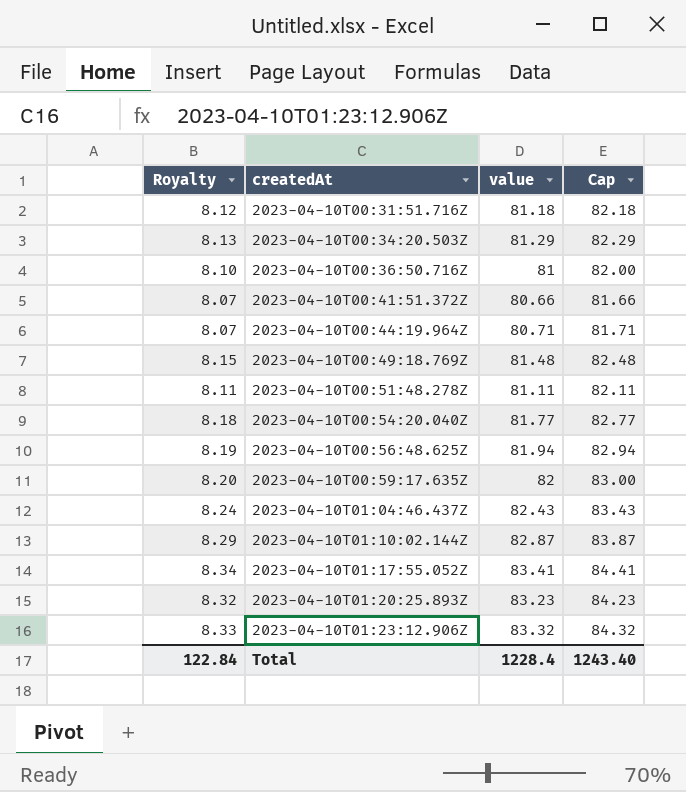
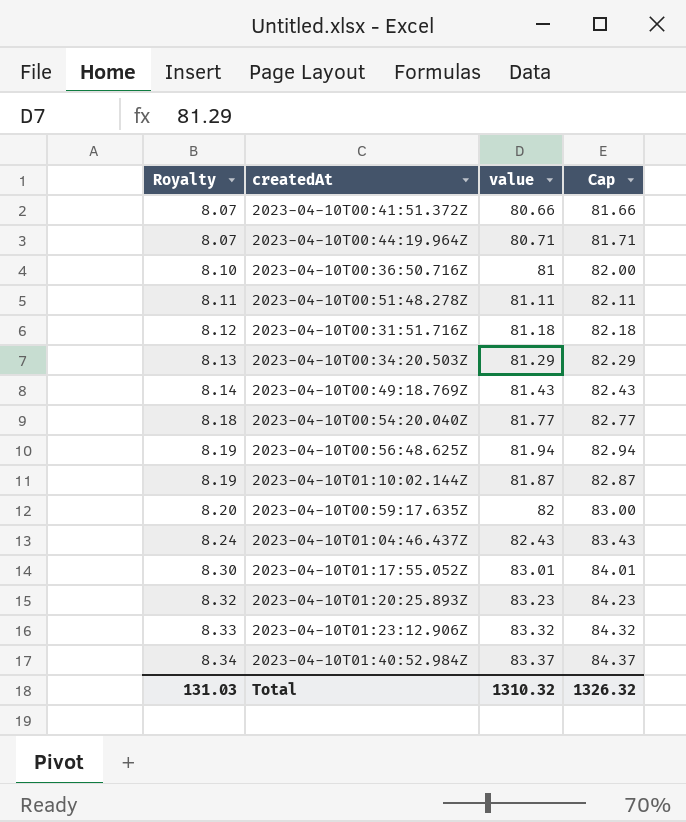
row order: createdAt ascending -> Royalty ascending
2023-04-10T00:49:18.769Z | Royalty: 8.15 -> 8.14
2023-04-10T00:49:18.769Z | value: 81.48 -> 81.43
2023-04-10T00:49:18.769Z | Cap: 82.48 -> 82.43
2023-04-10T01:10:02.144Z | Royalty: 8.29 -> 8.19
2023-04-10T01:10:02.144Z | value: 82.87 -> 81.87
2023-04-10T01:10:02.144Z | Cap: 83.87 -> 82.87
2023-04-10T01:17:55.052Z | Royalty: 8.34 -> 8.30
2023-04-10T01:17:55.052Z | value: 83.41 -> 83.01
2023-04-10T01:17:55.052Z | Cap: 84.41 -> 84.01
row 2023-04-10T01:40:52.984Z: none -> 8.34 | 83.37 | 84.37
Total | Royalty: 122.84 -> 131.03
Total | value: 1228.4 -> 1310.32
Total | Cap: 1243.40 -> 1326.32

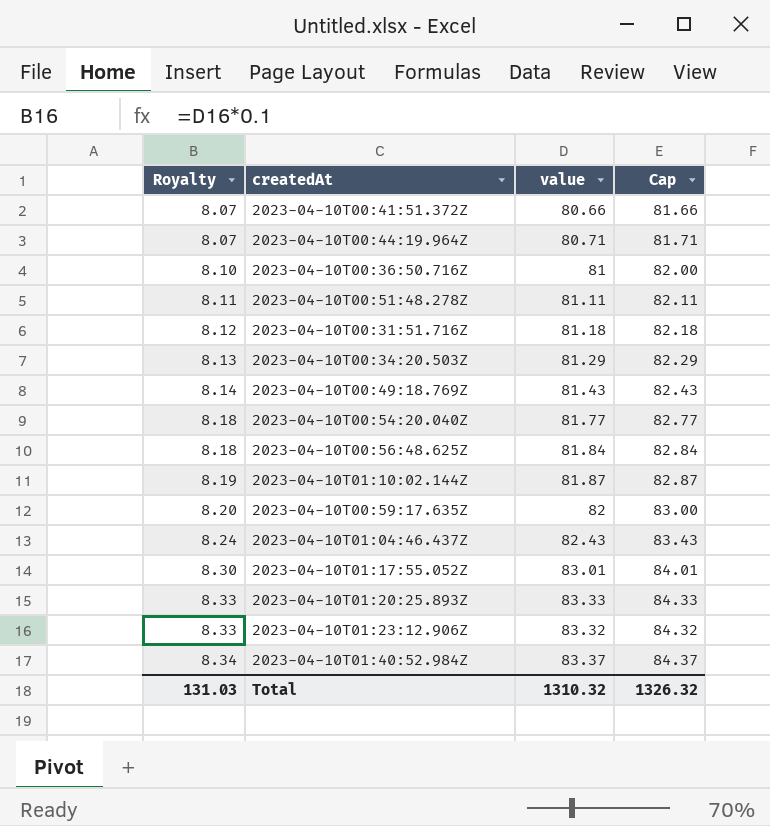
2023-04-10T00:56:48.625Z | Royalty: 8.19 -> 8.18
2023-04-10T00:56:48.625Z | value: 81.94 -> 81.84
2023-04-10T00:56:48.625Z | Cap: 82.94 -> 82.84
2023-04-10T01:20:25.893Z | Royalty: 8.32 -> 8.33
2023-04-10T01:20:25.893Z | value: 83.23 -> 83.33
2023-04-10T01:20:25.893Z | Cap: 84.23 -> 84.33

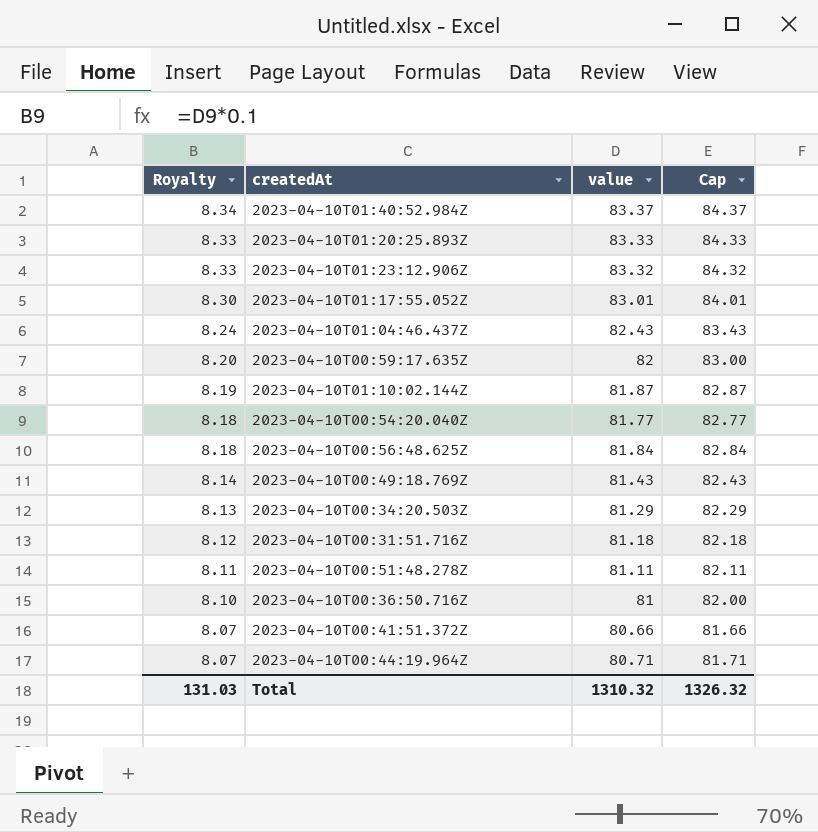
row order: Royalty ascending -> Royalty descending

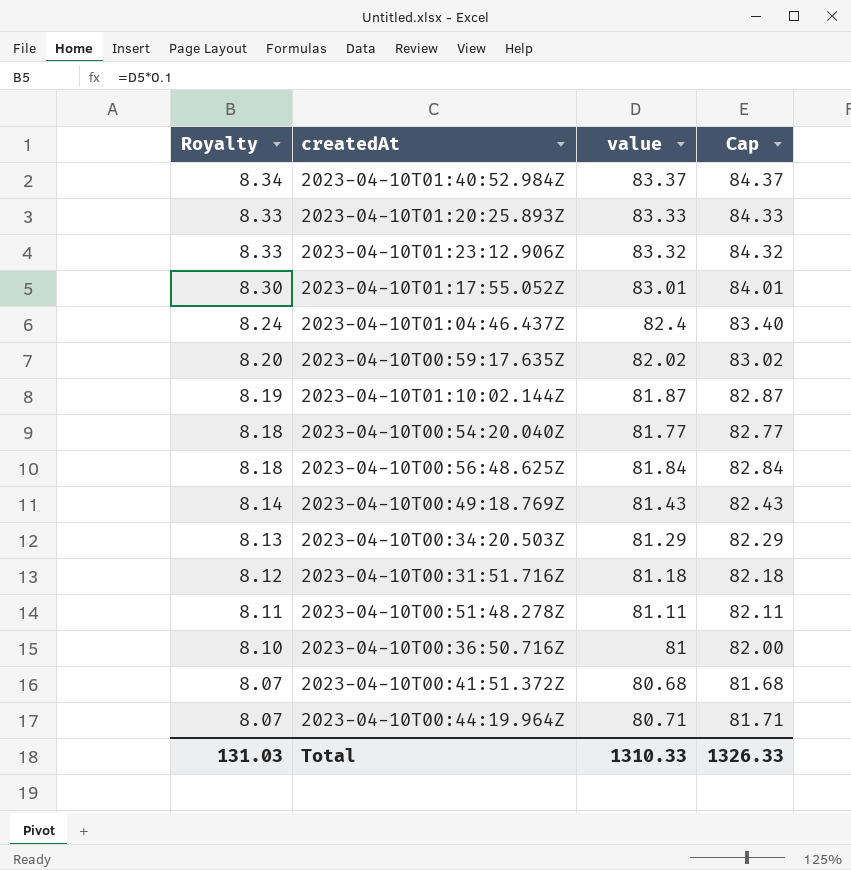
2023-04-10T01:04:46.437Z | value: 82.43 -> 82.4
2023-04-10T01:04:46.437Z | Cap: 83.43 -> 83.40
2023-04-10T00:59:17.635Z | value: 82 -> 82.02
2023-04-10T00:59:17.635Z | Cap: 83.00 -> 83.02
2023-04-10T00:41:51.372Z | value: 80.66 -> 80.68
2023-04-10T00:41:51.372Z | Cap: 81.66 -> 81.68
Total | value: 1310.32 -> 1310.33
Total | Cap: 1326.32 -> 1326.33

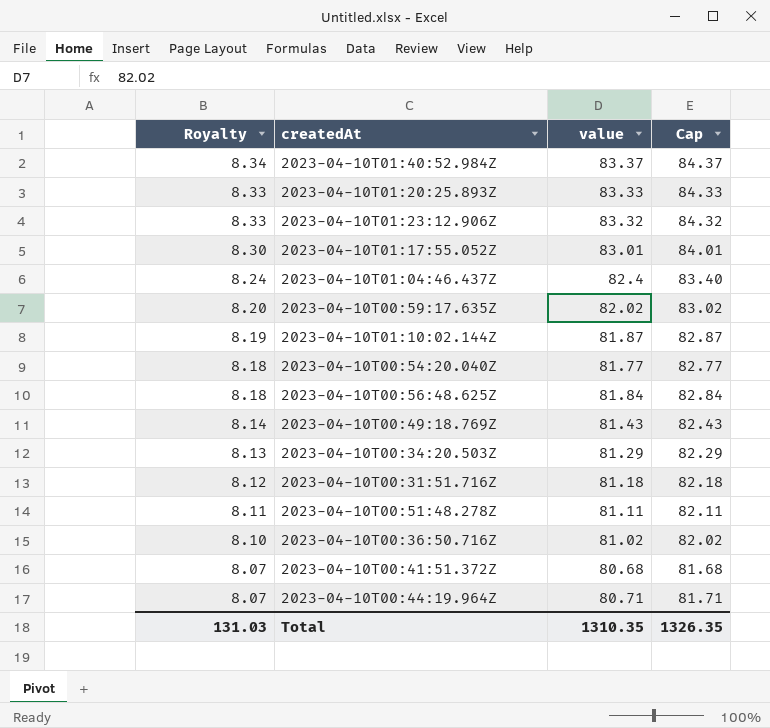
2023-04-10T00:36:50.716Z | value: 81 -> 81.02
2023-04-10T00:36:50.716Z | Cap: 82.00 -> 82.02
Total | value: 1310.33 -> 1310.35
Total | Cap: 1326.33 -> 1326.35

